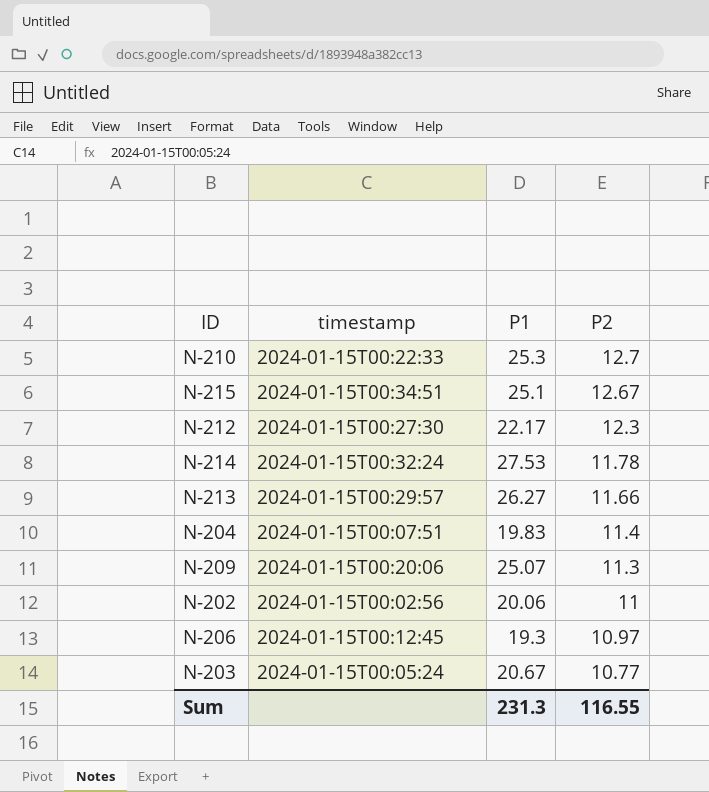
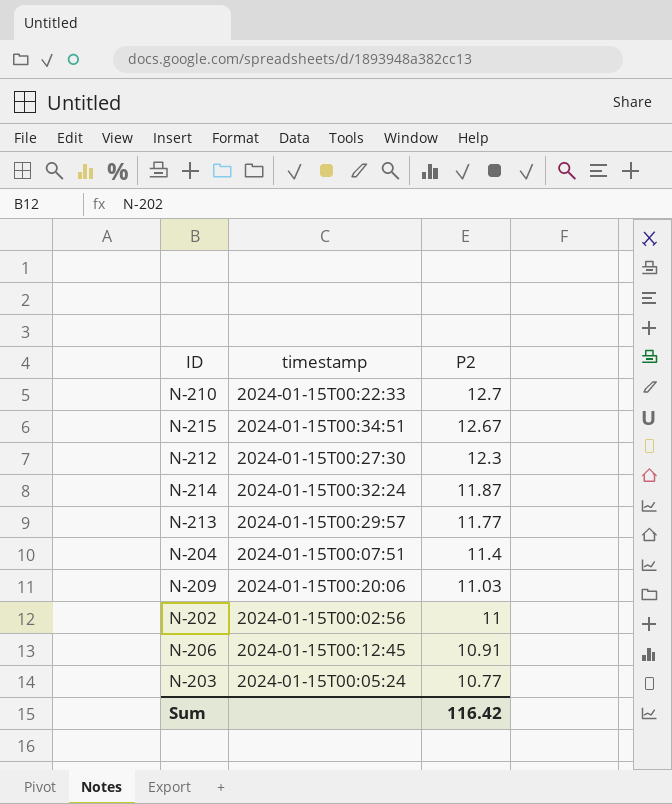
column P1 | position: 3 -> none
N-214 | P2: 11.78 -> 11.87
N-213 | P2: 11.66 -> 11.77
N-209 | P2: 11.3 -> 11.03
N-206 | P2: 10.97 -> 10.91
Sum | P2: 116.55 -> 116.42

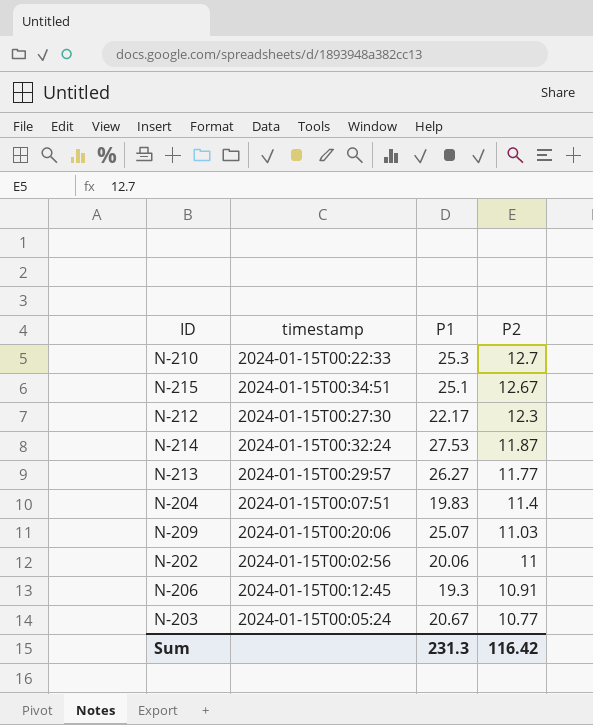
column P1 | position: none -> 3

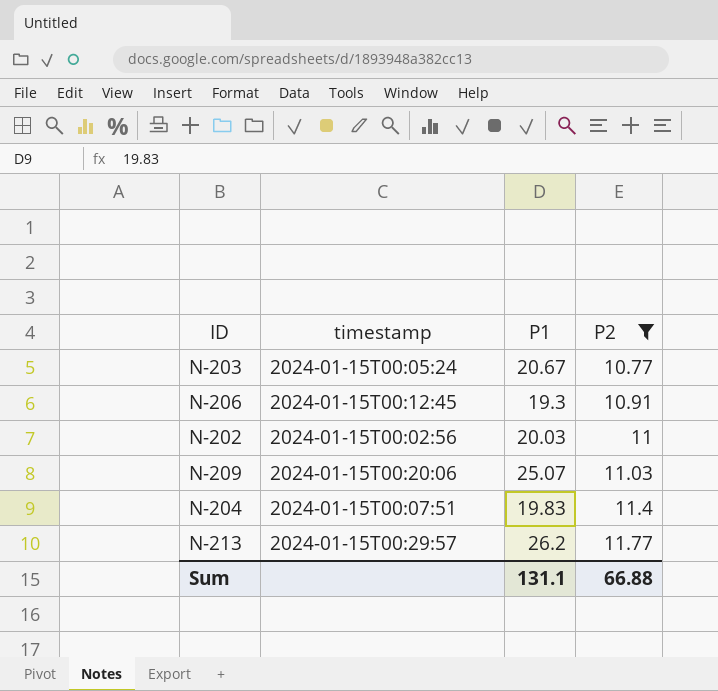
filter: none -> P2 <= 11.77
row order: P2 descending -> P2 ascending
N-202 | P1: 20.06 -> 20.03
N-213 | P1: 26.27 -> 26.2
Sum | P1: 231.3 -> 131.1
Sum | P2: 116.42 -> 66.88

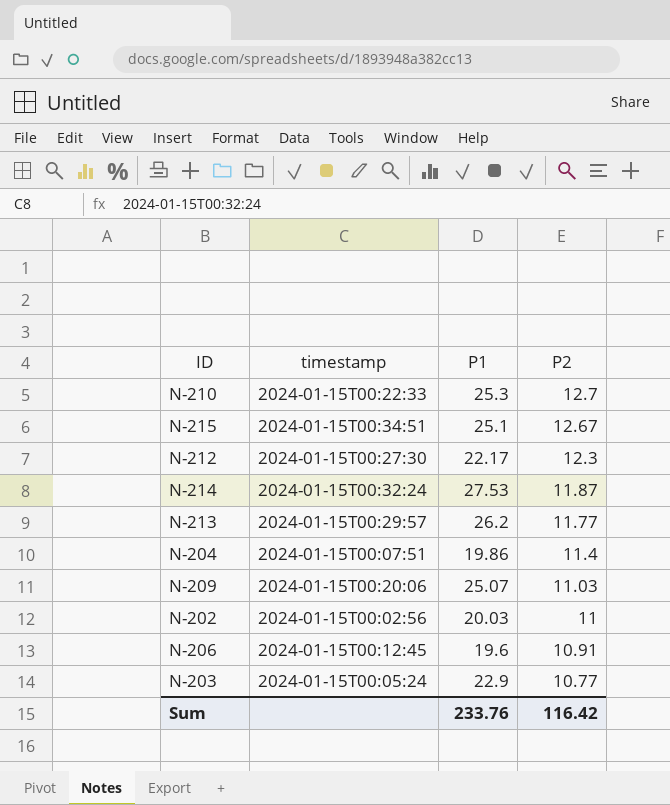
filter: P2 <= 11.77 -> none
row order: P2 ascending -> P2 descending
N-204 | P1: 19.83 -> 19.86
N-206 | P1: 19.3 -> 19.6
N-203 | P1: 20.67 -> 22.9
Sum | P1: 131.1 -> 233.76
Sum | P2: 66.88 -> 116.42

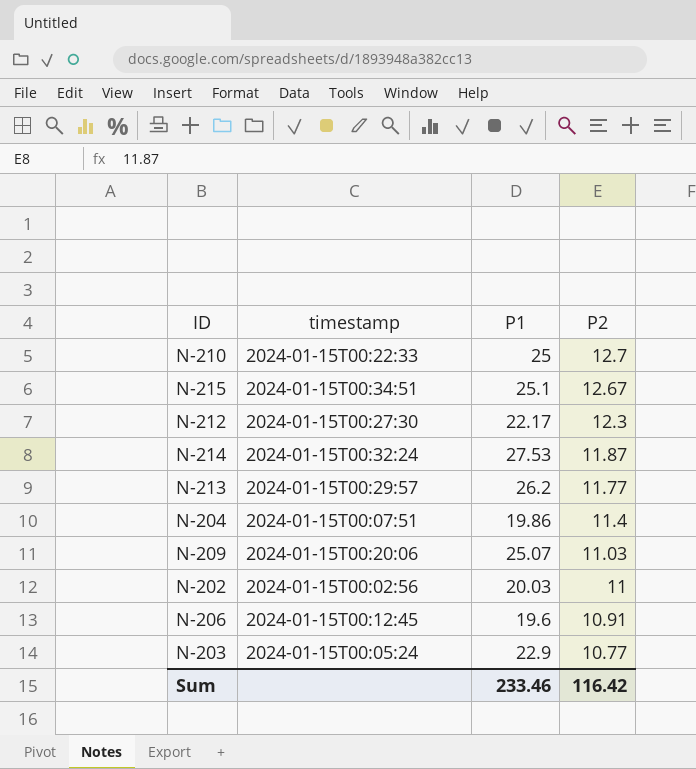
N-210 | P1: 25.3 -> 25
Sum | P1: 233.76 -> 233.46

